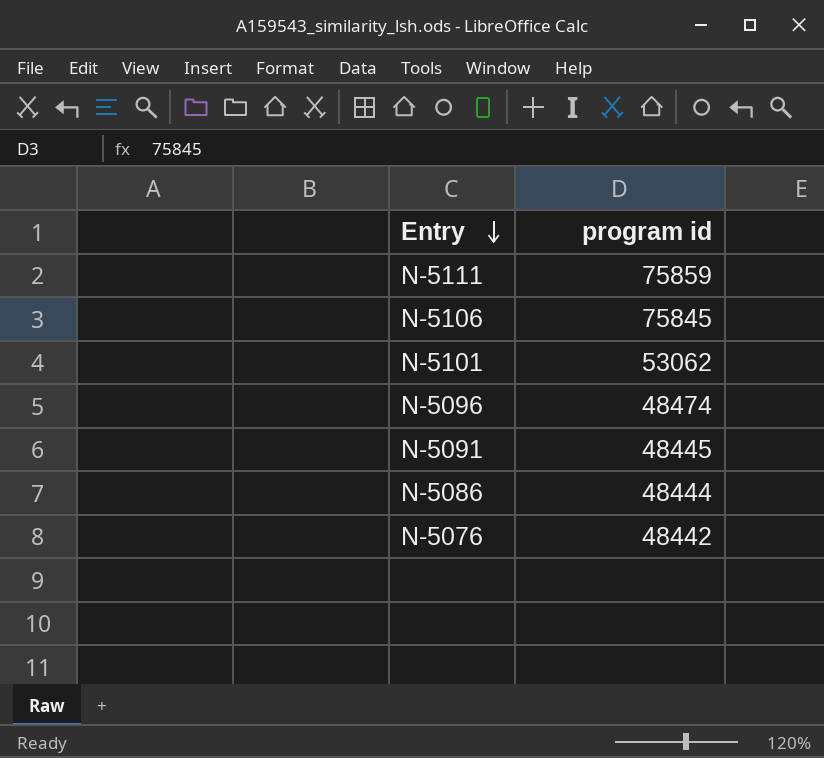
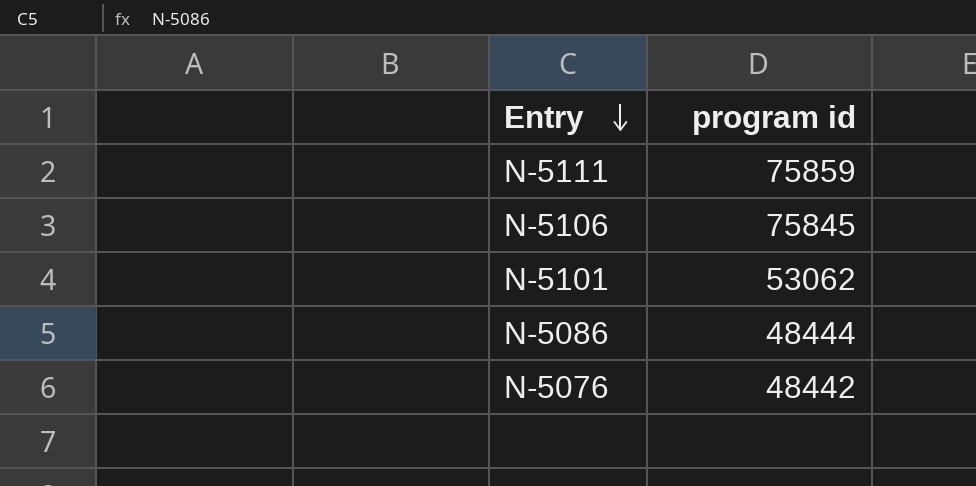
row N-5096: 48474 -> none
row N-5091: 48445 -> none

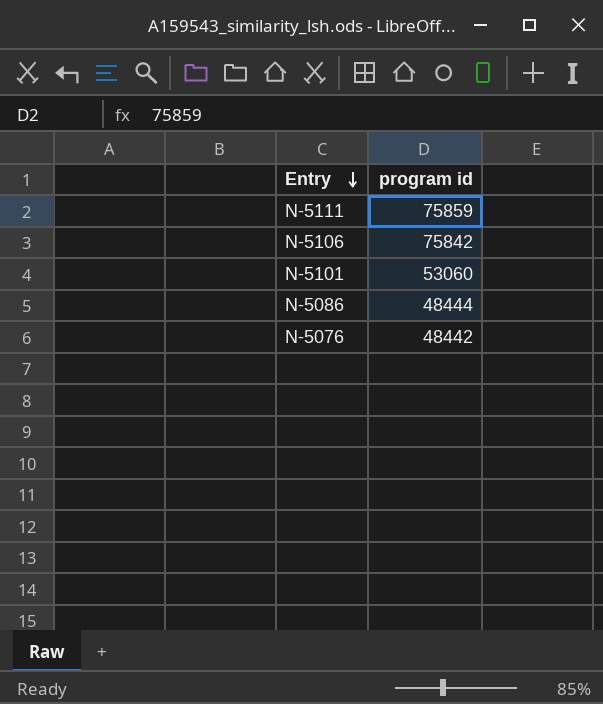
N-5106 | program id: 75845 -> 75842
N-5101 | program id: 53062 -> 53060

